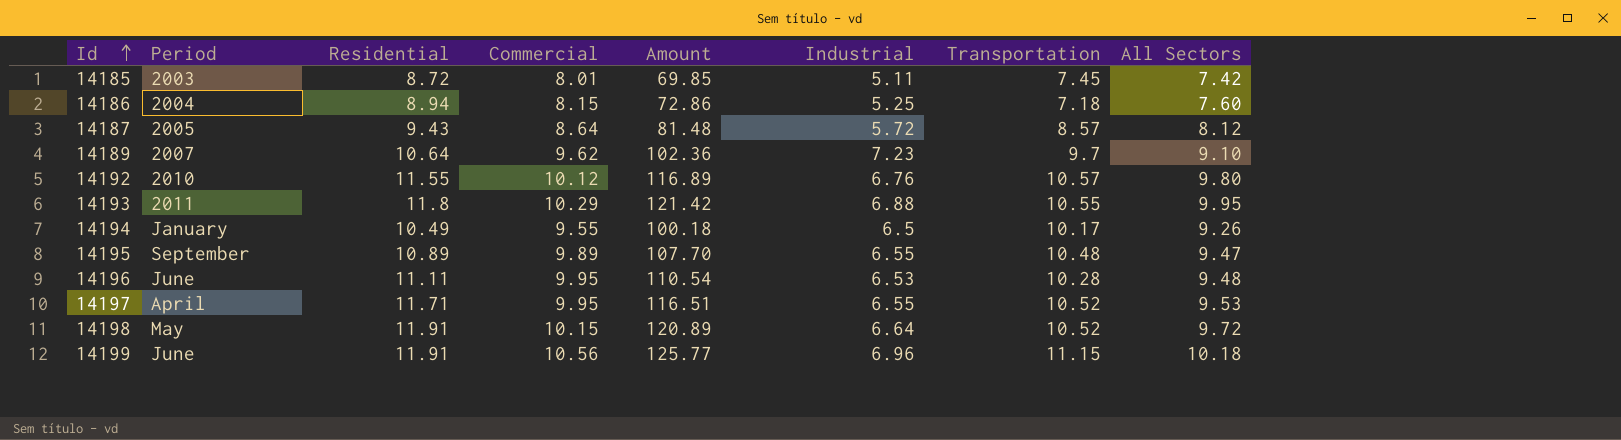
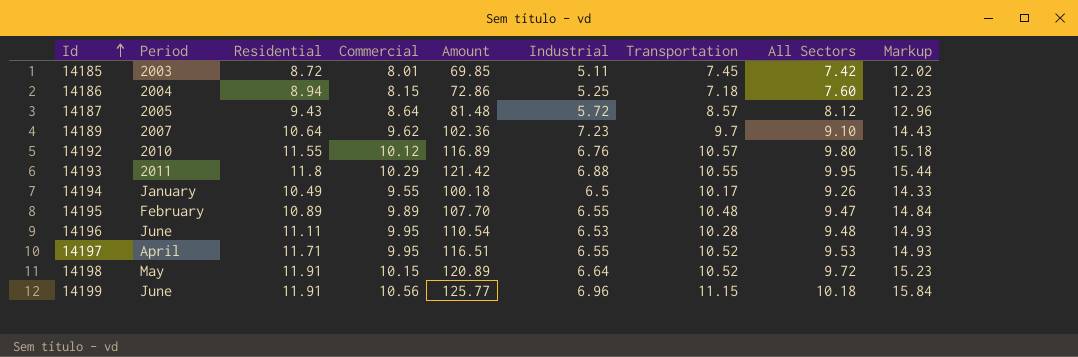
column Markup | formula: none -> [Commercial] * 1.5
14195 | Period: September -> February

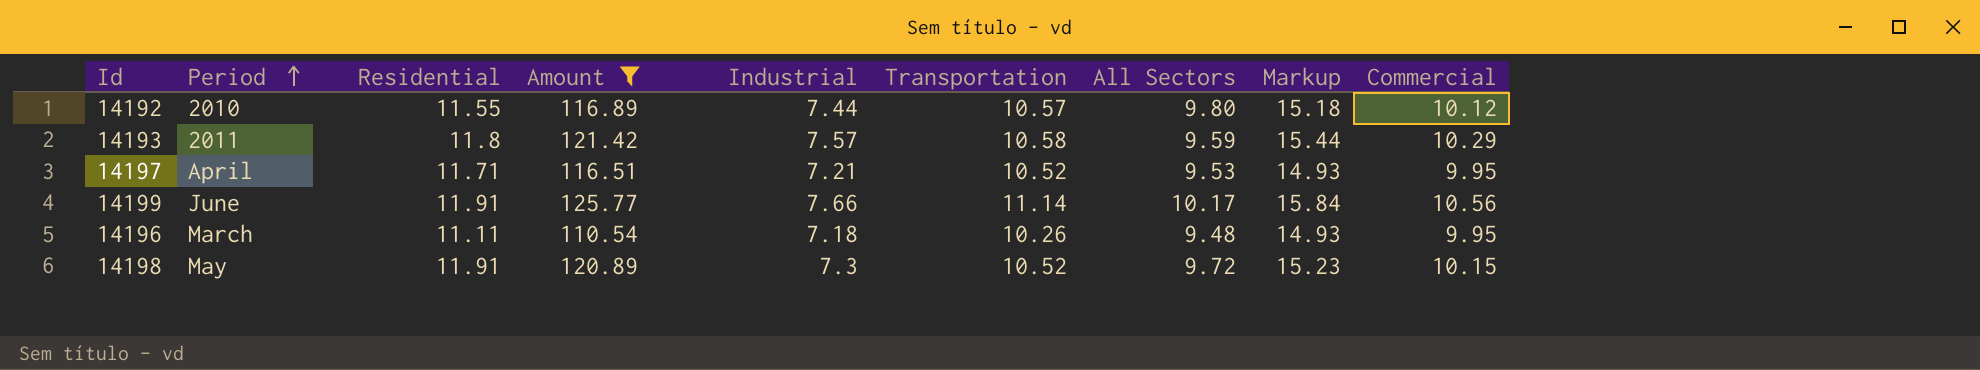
filter: none -> Amount >= 110.54
row order: Id ascending -> Period ascending
column Commercial | position: 4 -> 9
14192 | Industrial: 6.76 -> 7.44
14193 | Industrial: 6.88 -> 7.57
14193 | Transportation: 10.55 -> 10.58
14193 | All Sectors: 9.95 -> 9.59
14197 | Industrial: 6.55 -> 7.21
14199 | Industrial: 6.96 -> 7.66
14199 | Transportation: 11.15 -> 11.14
14199 | All Sectors: 10.18 -> 10.17
14196 | Period: June -> March
14196 | Industrial: 6.53 -> 7.18
14196 | Transportation: 10.28 -> 10.26
14198 | Industrial: 6.64 -> 7.3

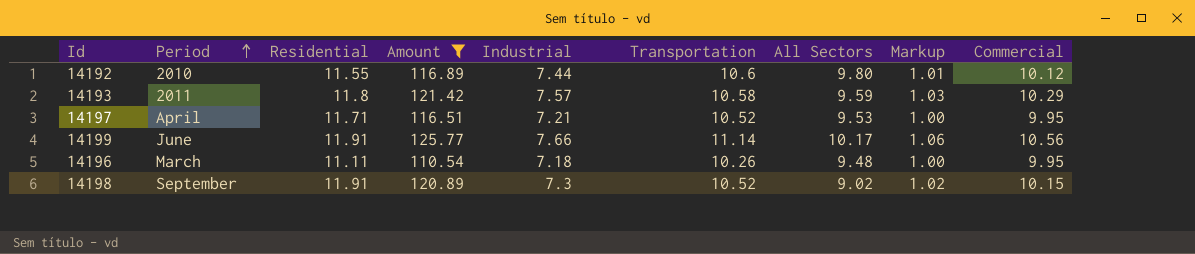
column Markup | formula: [Commercial] * 1.5 -> [Commercial] * 0.1
14192 | Transportation: 10.57 -> 10.6
14198 | Period: May -> September
14198 | All Sectors: 9.72 -> 9.02

